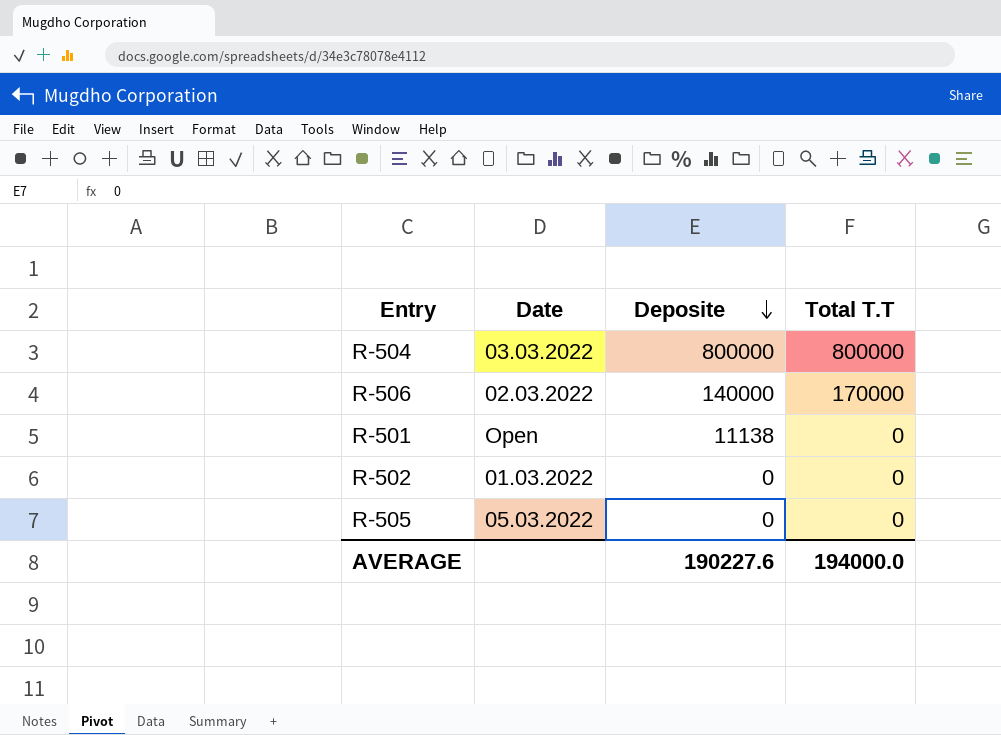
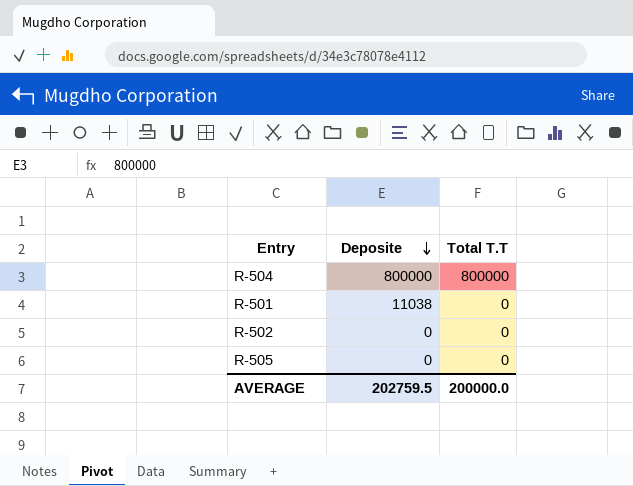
column Date | position: 2 -> none
row R-506: 02.03.2022 | 140000 | 170000 -> none
R-501 | Deposite: 11138 -> 11038
AVERAGE | Deposite: 190227.6 -> 202759.5
AVERAGE | Total T.T: 194000.0 -> 200000.0

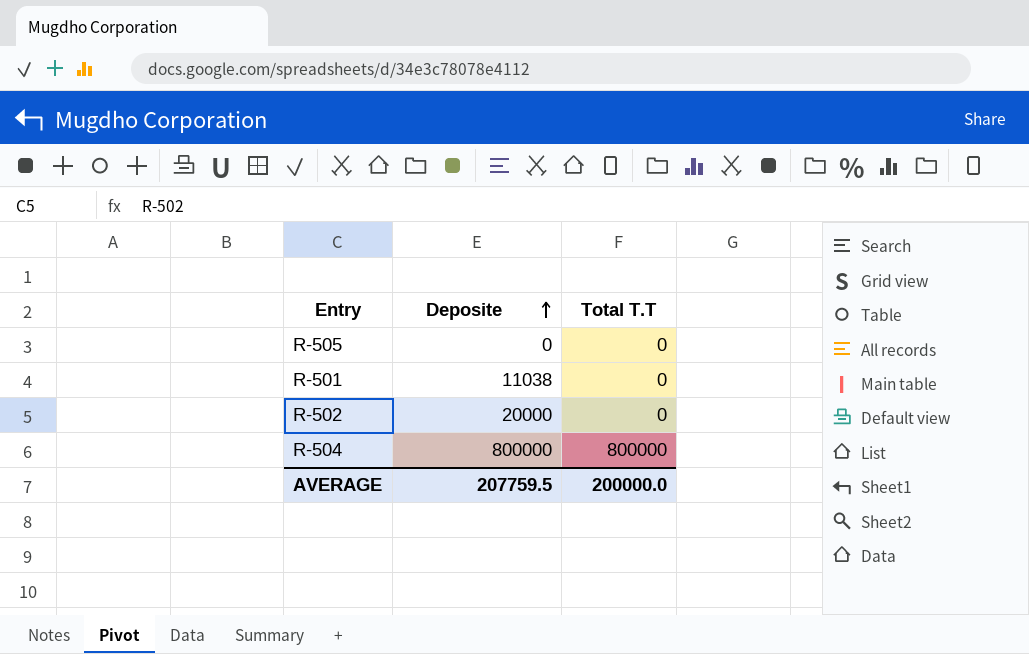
row order: Deposite descending -> Deposite ascending
R-502 | Deposite: 0 -> 20000
AVERAGE | Deposite: 202759.5 -> 207759.5

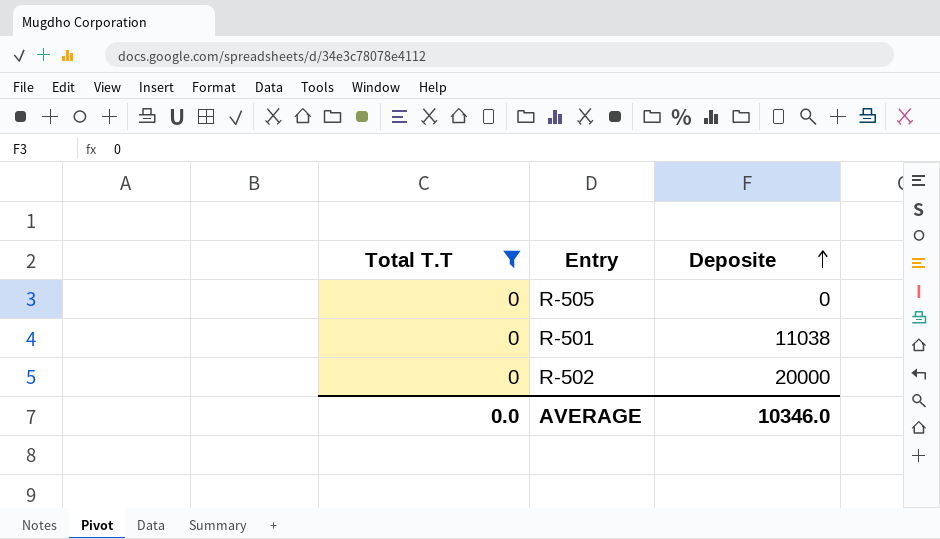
filter: none -> Total T.T = 0
column Total T.T | position: 3 -> 1
AVERAGE | Total T.T: 200000.0 -> 0.0
AVERAGE | Deposite: 207759.5 -> 10346.0

